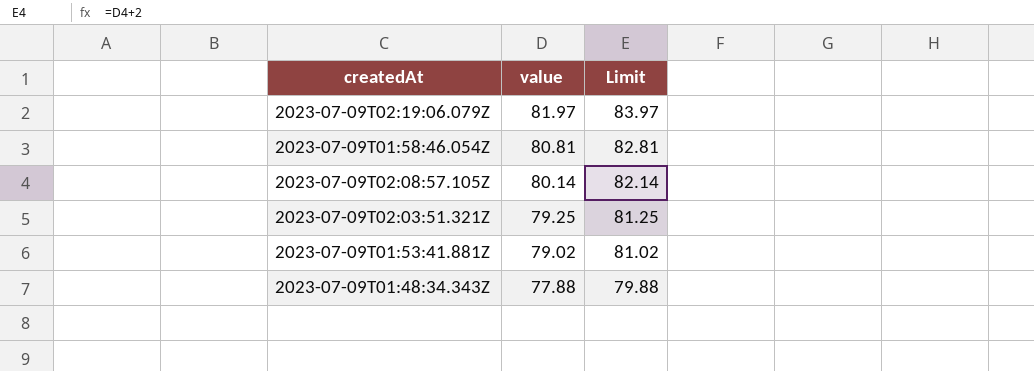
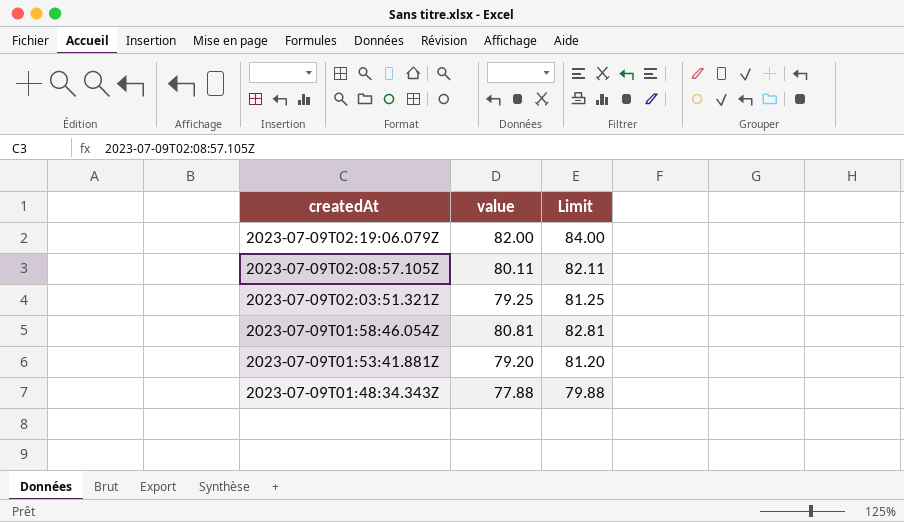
row order: value descending -> createdAt descending
2023-07-09T02:19:06.079Z | value: 81.97 -> 82.00
2023-07-09T02:19:06.079Z | Limit: 83.97 -> 84.00
2023-07-09T02:08:57.105Z | value: 80.14 -> 80.11
2023-07-09T02:08:57.105Z | Limit: 82.14 -> 82.11
2023-07-09T01:53:41.881Z | value: 79.02 -> 79.20
2023-07-09T01:53:41.881Z | Limit: 81.02 -> 81.20

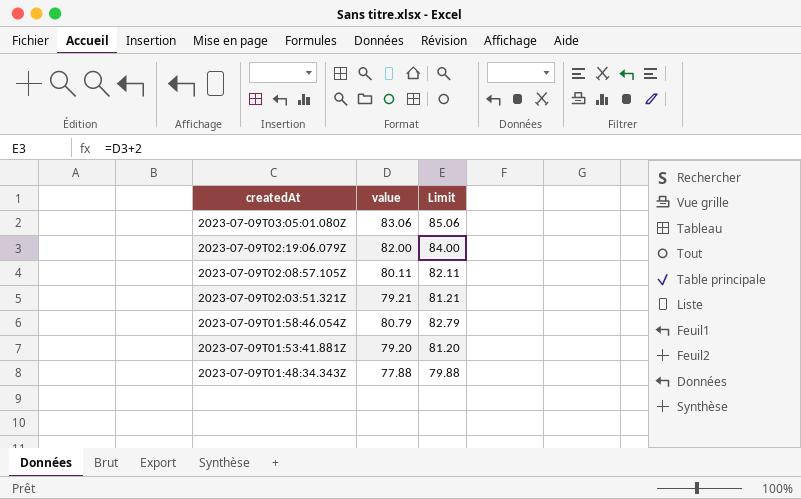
row 2023-07-09T03:05:01.080Z: none -> 83.06 | 85.06
2023-07-09T02:03:51.321Z | value: 79.25 -> 79.21
2023-07-09T02:03:51.321Z | Limit: 81.25 -> 81.21
2023-07-09T01:58:46.054Z | value: 80.81 -> 80.79
2023-07-09T01:58:46.054Z | Limit: 82.81 -> 82.79

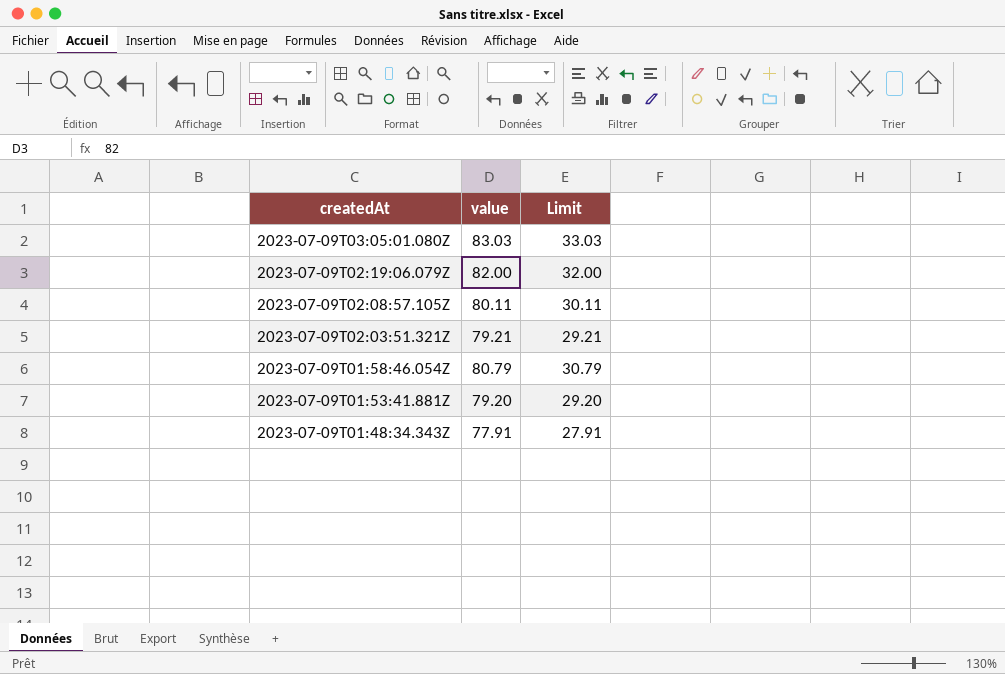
column Limit | formula: [value] + 2 -> [value] - 50
2023-07-09T03:05:01.080Z | value: 83.06 -> 83.03
2023-07-09T01:48:34.343Z | value: 77.88 -> 77.91

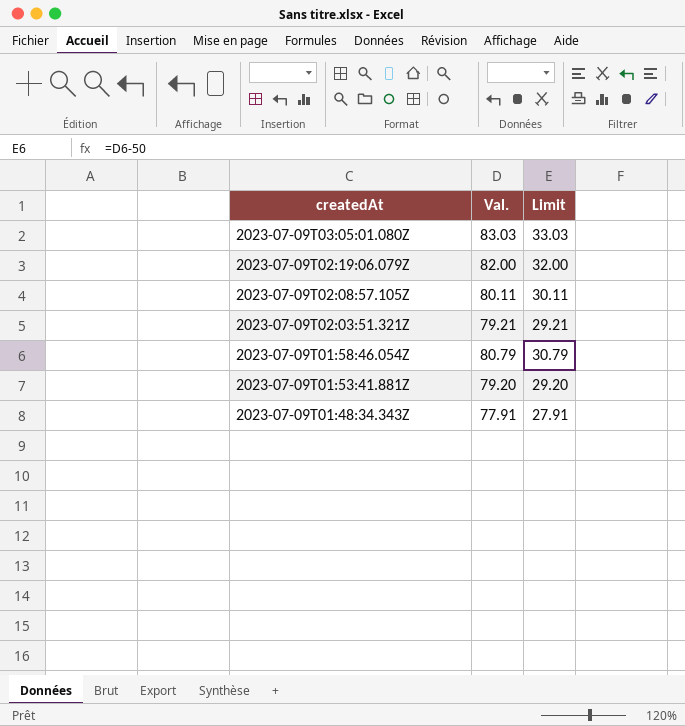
column name: value -> Val.

